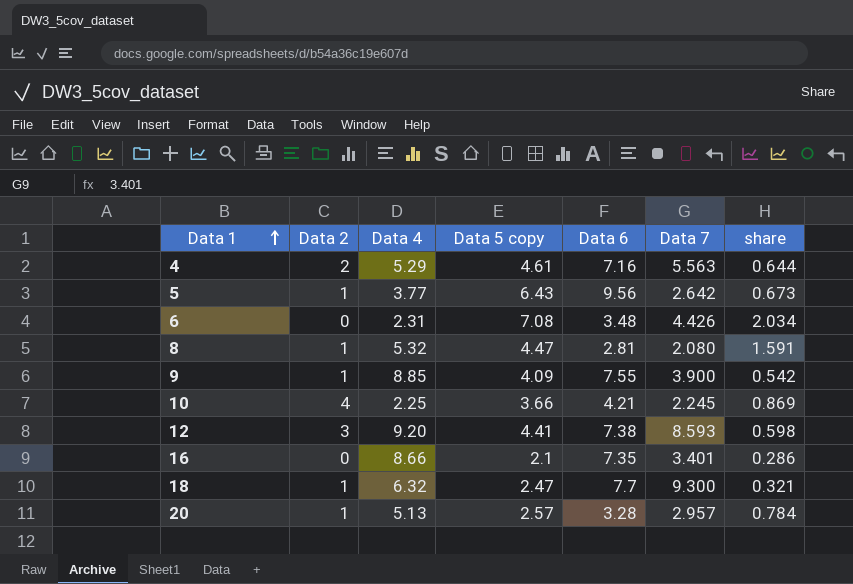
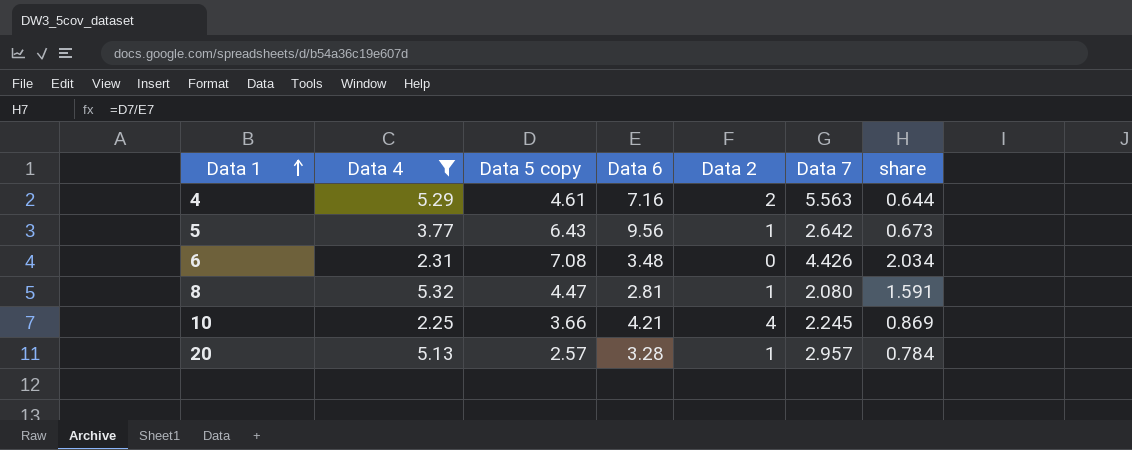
filter: none -> Data 4 <= 5.32
column Data 2 | position: 2 -> 5

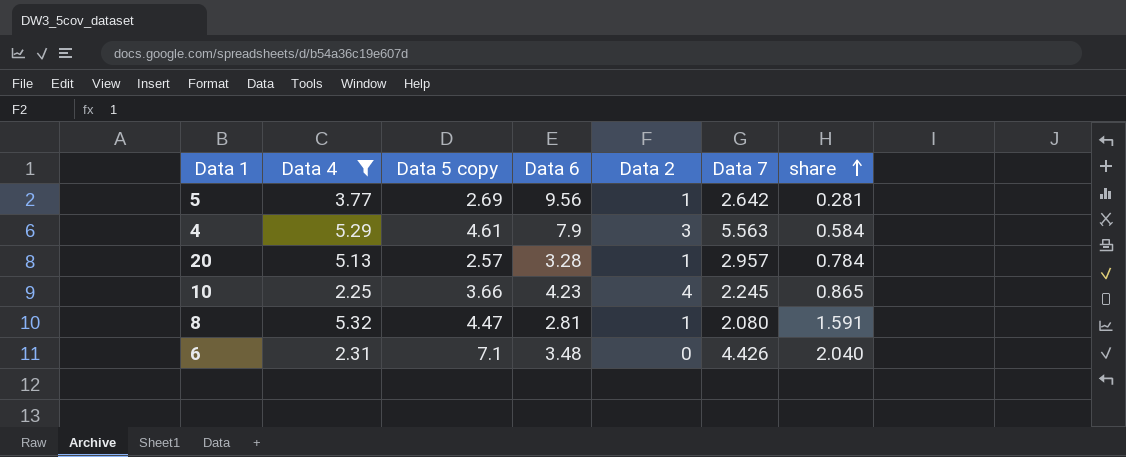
row order: Data 1 ascending -> share ascending
5 | Data 5 copy: 6.43 -> 2.69
5 | share: 0.673 -> 0.281
4 | Data 6: 7.16 -> 7.9
4 | Data 2: 2 -> 3
4 | share: 0.644 -> 0.584
10 | Data 6: 4.21 -> 4.23
10 | share: 0.869 -> 0.865
6 | Data 5 copy: 7.08 -> 7.1
6 | share: 2.034 -> 2.040

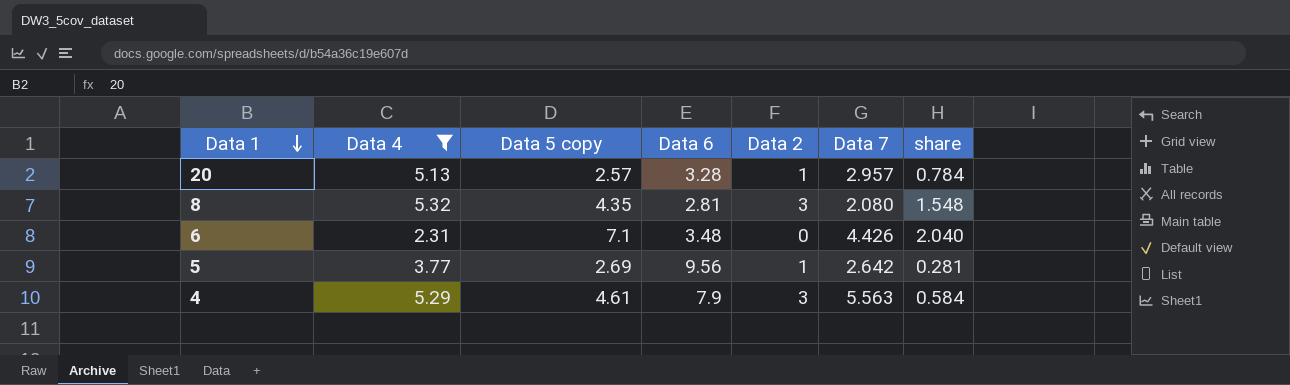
row order: share ascending -> Data 1 descending
row 10: 2.25 | 3.66 | 4.23 | 4 | 2.245 | 0.865 -> none
8 | Data 5 copy: 4.47 -> 4.35
8 | Data 2: 1 -> 3
8 | share: 1.591 -> 1.548

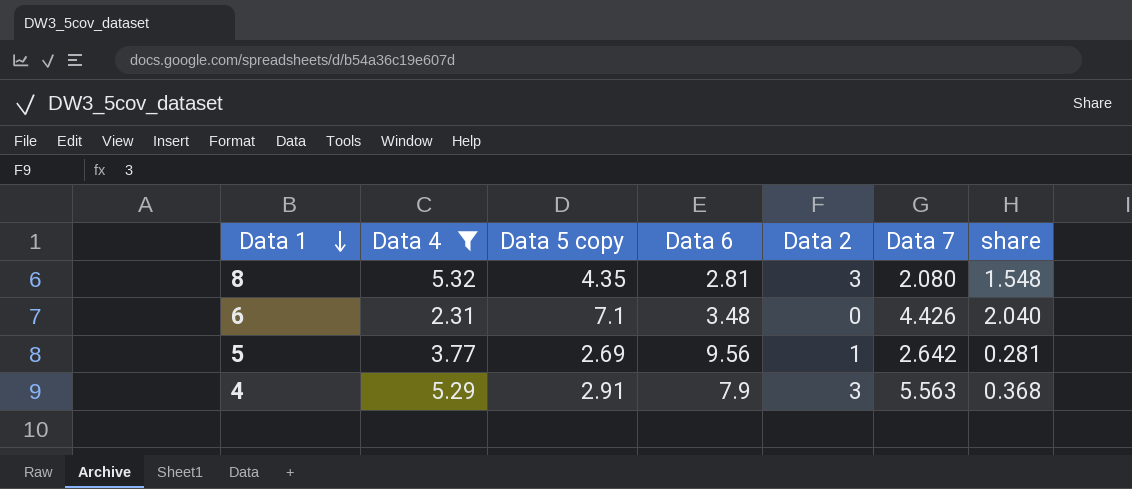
row 20: 5.13 | 2.57 | 3.28 | 1 | 2.957 | 0.784 -> none
4 | Data 5 copy: 4.61 -> 2.91
4 | share: 0.584 -> 0.368

